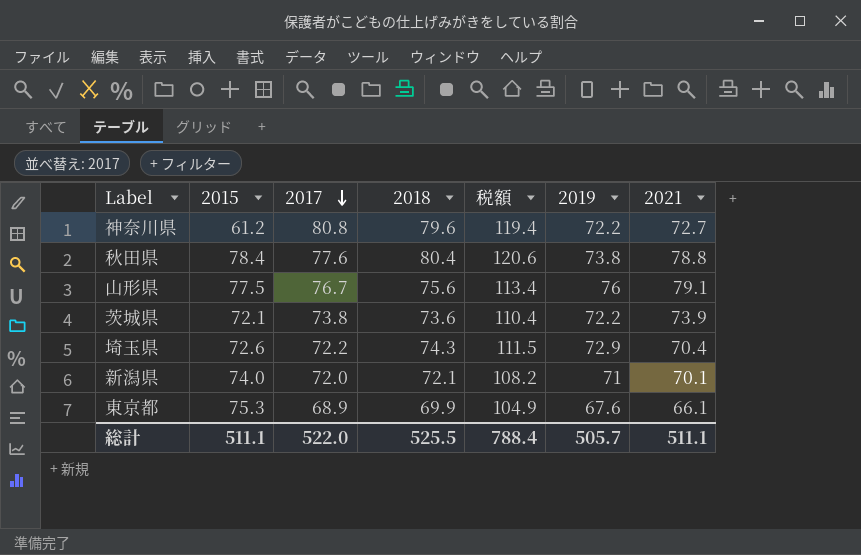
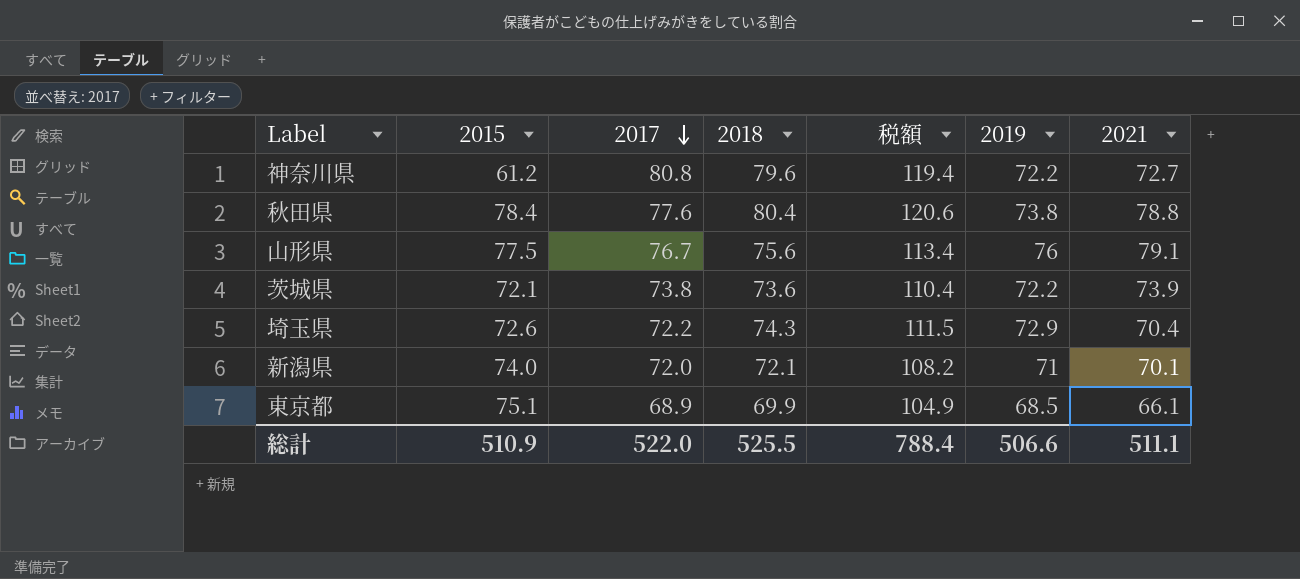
東京都 | 2015: 75.3 -> 75.1
東京都 | 2019: 67.6 -> 68.5
総計 | 2015: 511.1 -> 510.9
総計 | 2019: 505.7 -> 506.6

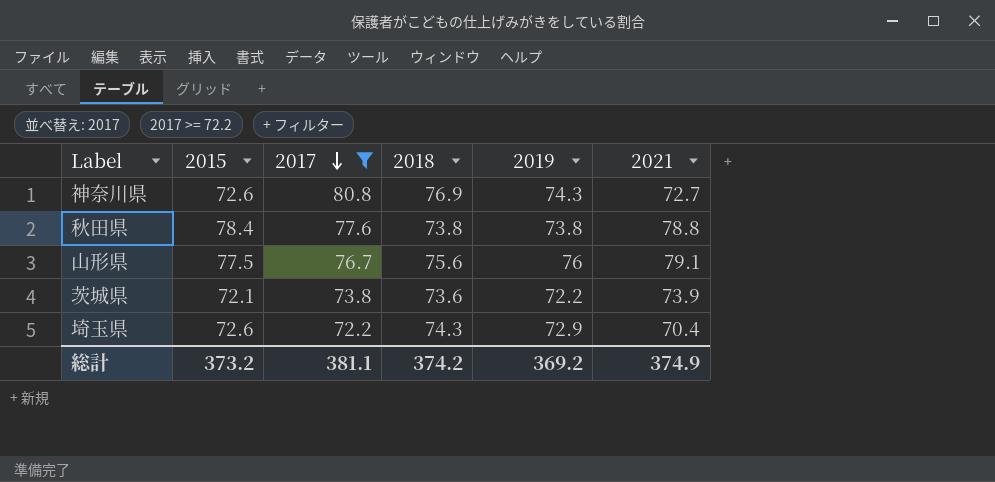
filter: none -> 2017 >= 72.2
column 税額 | formula: [2018] * 1.5 -> none
神奈川県 | 2015: 61.2 -> 72.6
神奈川県 | 2018: 79.6 -> 76.9
神奈川県 | 2019: 72.2 -> 74.3
秋田県 | 2018: 80.4 -> 73.8
総計 | 2015: 510.9 -> 373.2
総計 | 2017: 522.0 -> 381.1
総計 | 2018: 525.5 -> 374.2
総計 | 2019: 506.6 -> 369.2
総計 | 2021: 511.1 -> 374.9

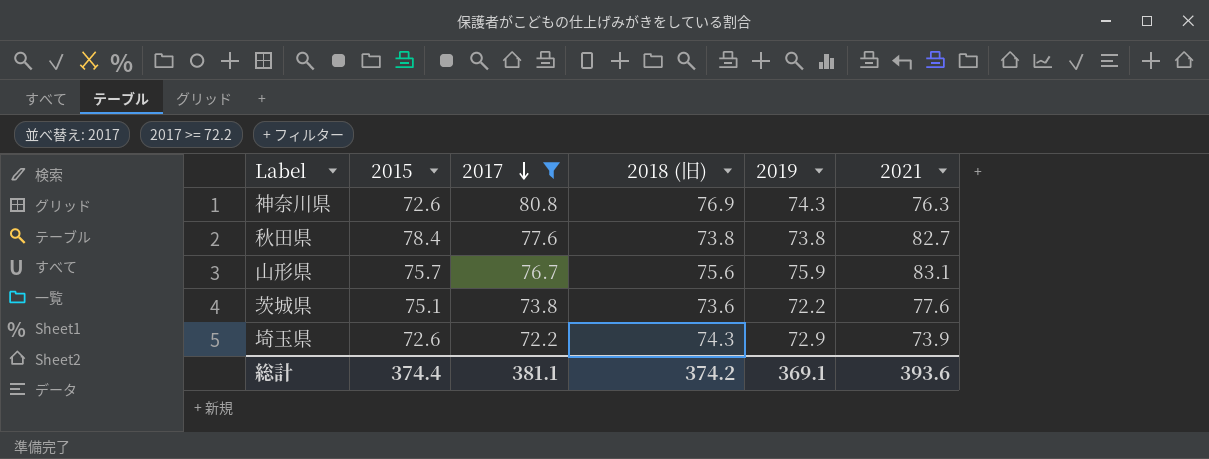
column name: 2018 -> 2018 (旧)
神奈川県 | 2021: 72.7 -> 76.3
秋田県 | 2021: 78.8 -> 82.7
山形県 | 2015: 77.5 -> 75.7
山形県 | 2019: 76 -> 75.9
山形県 | 2021: 79.1 -> 83.1
茨城県 | 2015: 72.1 -> 75.1
茨城県 | 2021: 73.9 -> 77.6
埼玉県 | 2021: 70.4 -> 73.9
総計 | 2015: 373.2 -> 374.4
総計 | 2019: 369.2 -> 369.1
総計 | 2021: 374.9 -> 393.6

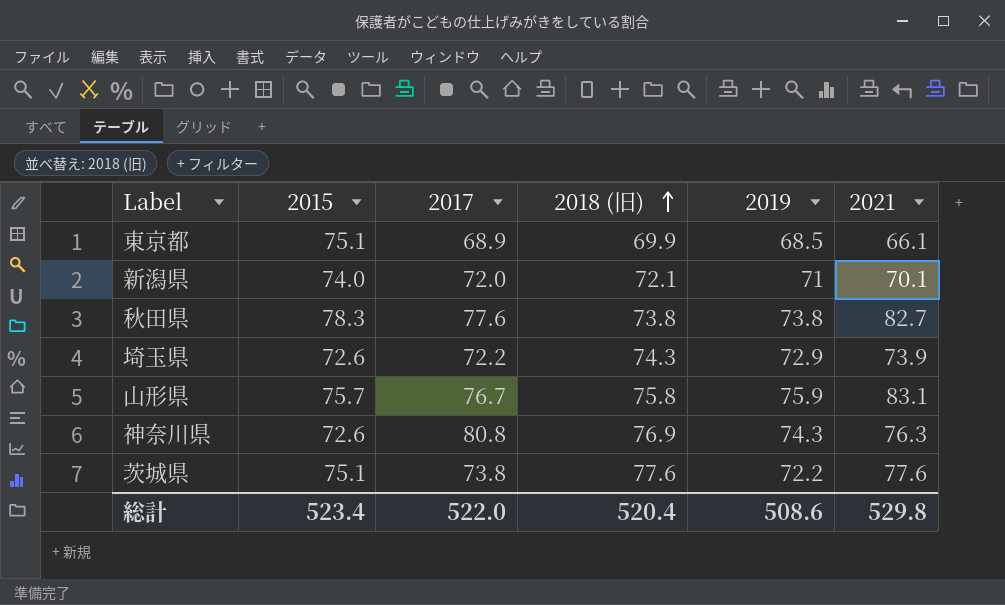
filter: 2017 >= 72.2 -> none
row order: 2017 descending -> 2018 (旧) ascending
秋田県 | 2015: 78.4 -> 78.3
山形県 | 2018 (旧): 75.6 -> 75.8
茨城県 | 2018 (旧): 73.6 -> 77.6
総計 | 2015: 374.4 -> 523.4
総計 | 2017: 381.1 -> 522.0
総計 | 2018 (旧): 374.2 -> 520.4
総計 | 2019: 369.1 -> 508.6
総計 | 2021: 393.6 -> 529.8

